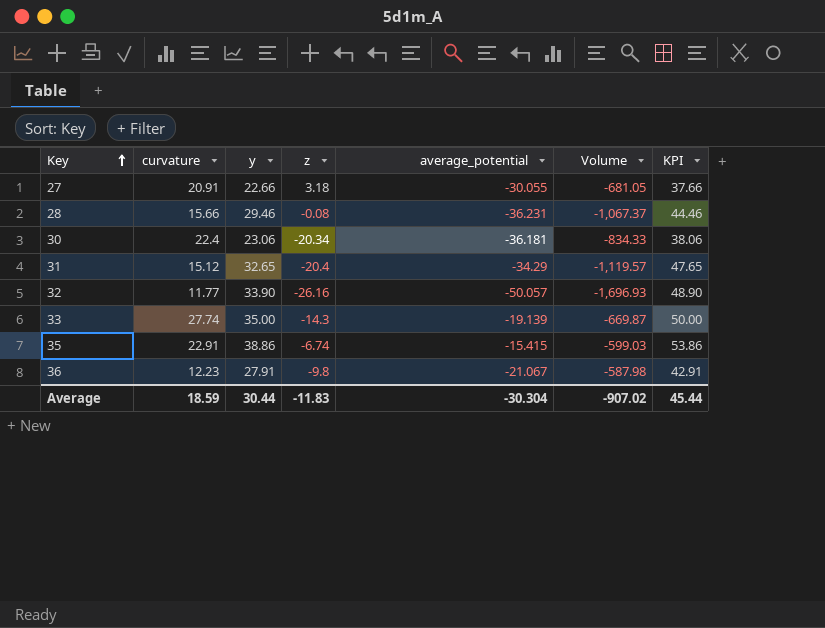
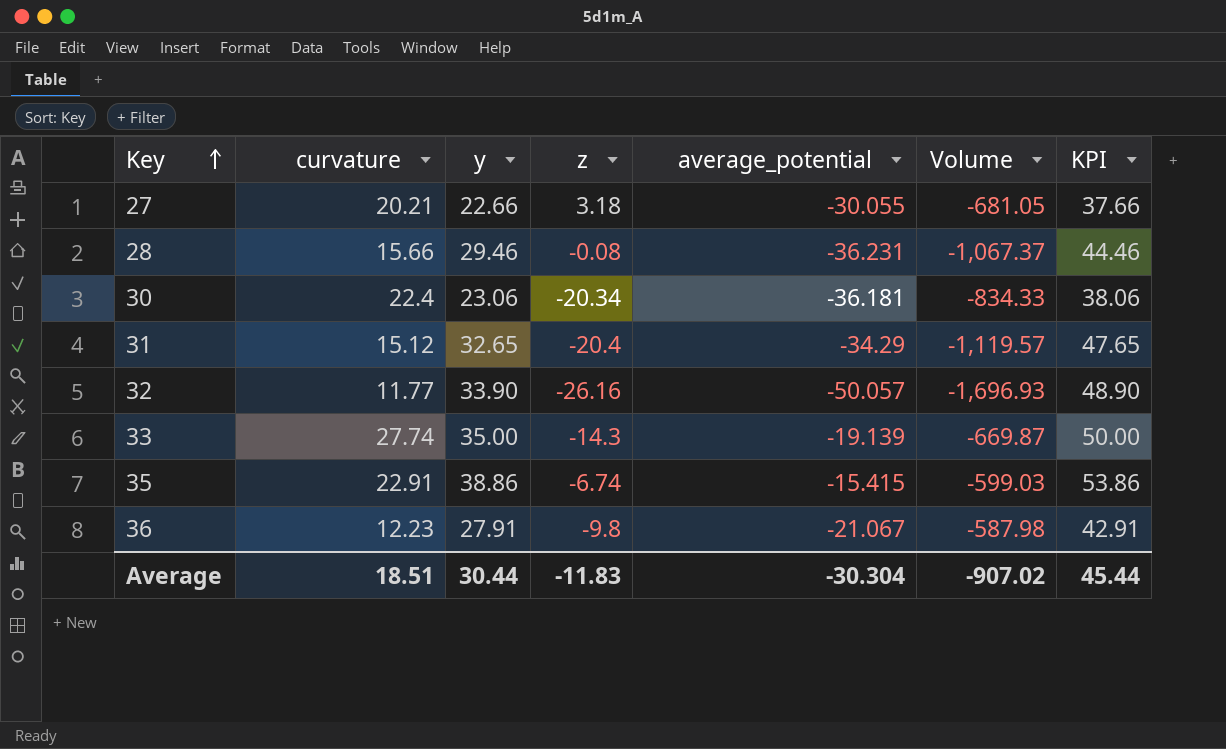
27 | curvature: 20.91 -> 20.21
Average | curvature: 18.59 -> 18.51

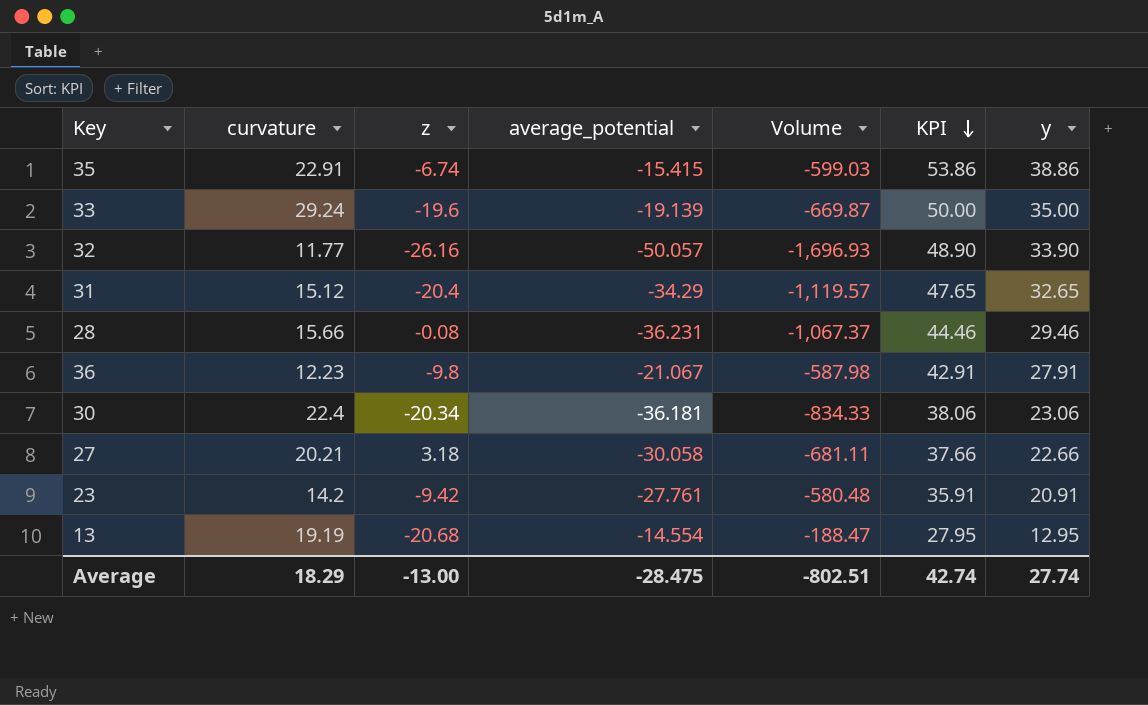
row order: Key ascending -> KPI descending
column y | position: 3 -> 7
33 | curvature: 27.74 -> 29.24
33 | z: -14.3 -> -19.6
27 | average_potential: -30.055 -> -30.058
27 | Volume: -681.05 -> -681.11
row 23: none -> 14.2 | -9.42 | -27.761 | -580.48 | 35.91 | 20.91
row 13: none -> 19.19 | -20.68 | -14.554 | -188.47 | 27.95 | 12.95
Average | curvature: 18.51 -> 18.29
Average | z: -11.83 -> -13.00
Average | average_potential: -30.304 -> -28.475
Average | Volume: -907.02 -> -802.51
Average | KPI: 45.44 -> 42.74
Average | y: 30.44 -> 27.74

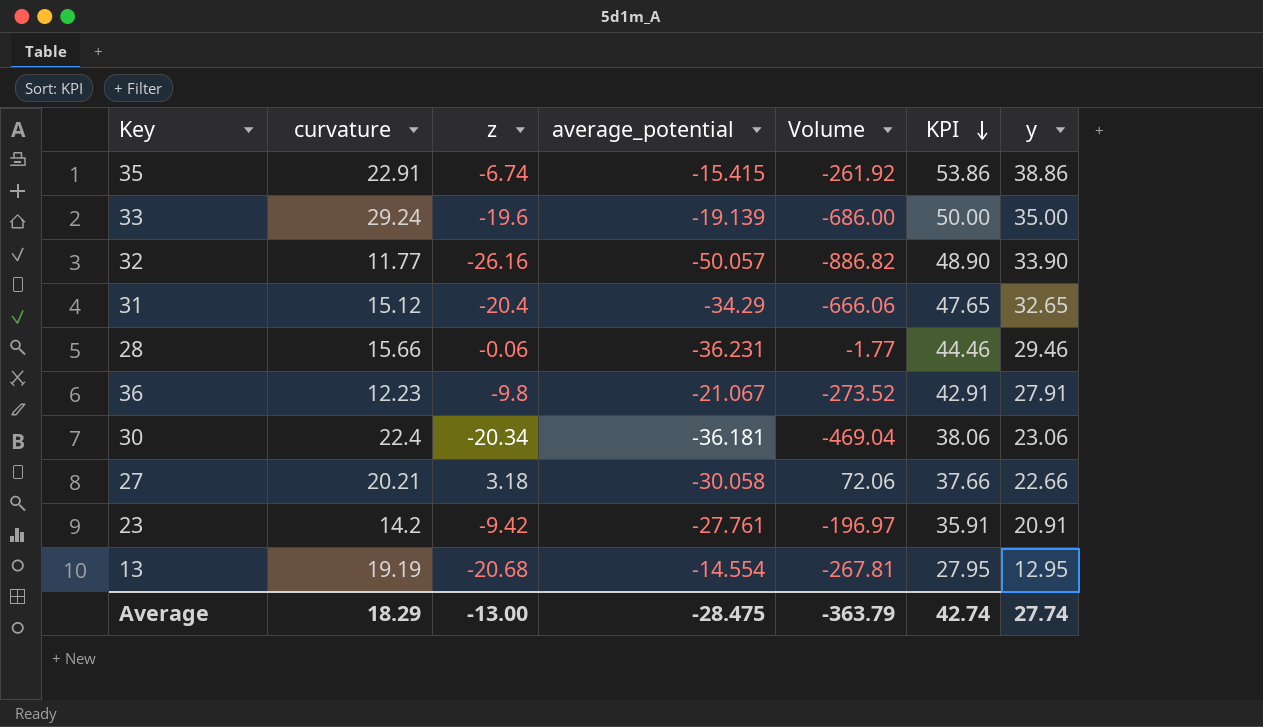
column Volume | formula: [average_potential] * [y] -> [z] * [y]
28 | z: -0.08 -> -0.06
Average | Volume: -802.51 -> -363.79

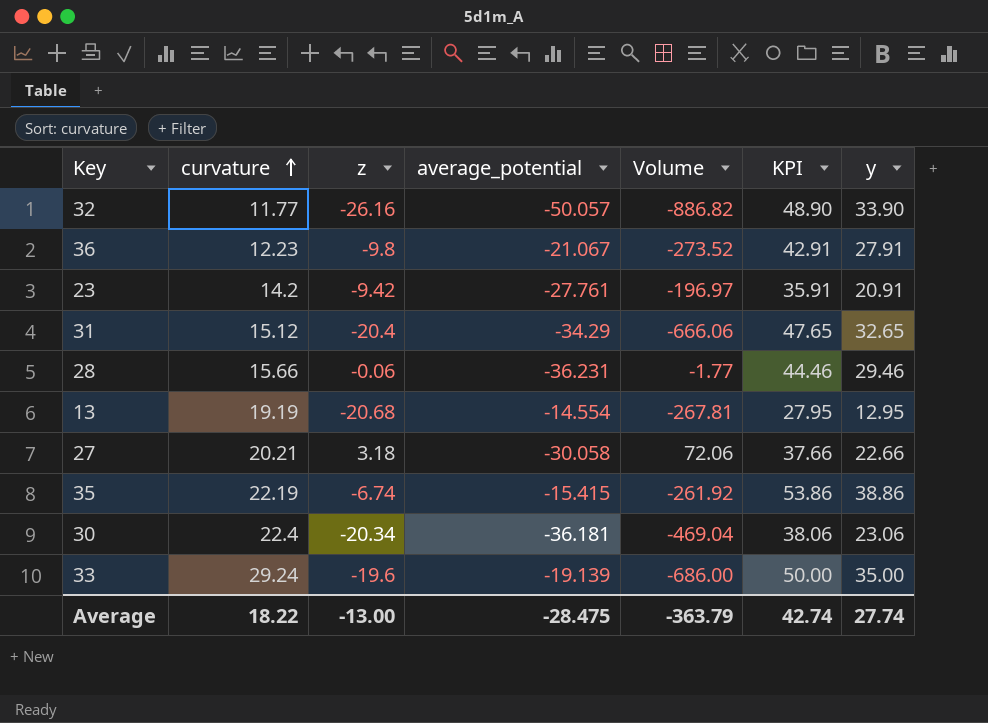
row order: KPI descending -> curvature ascending
35 | curvature: 22.91 -> 22.19
Average | curvature: 18.29 -> 18.22

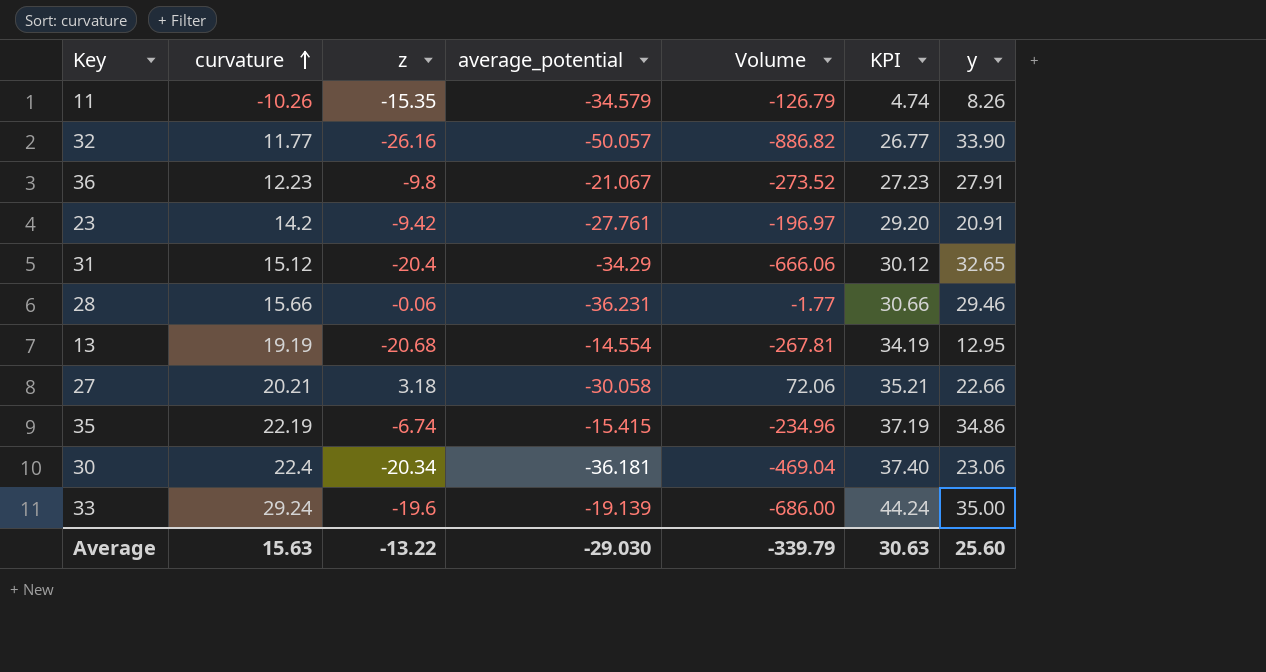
column KPI | formula: [y] + 15 -> [curvature] + 15
row 11: none -> -10.26 | -15.35 | -34.579 | -126.79 | 4.74 | 8.26
35 | Volume: -261.92 -> -234.96
35 | y: 38.86 -> 34.86
Average | curvature: 18.22 -> 15.63
Average | z: -13.00 -> -13.22
Average | average_potential: -28.475 -> -29.030
Average | Volume: -363.79 -> -339.79
Average | KPI: 42.74 -> 30.63
Average | y: 27.74 -> 25.60

